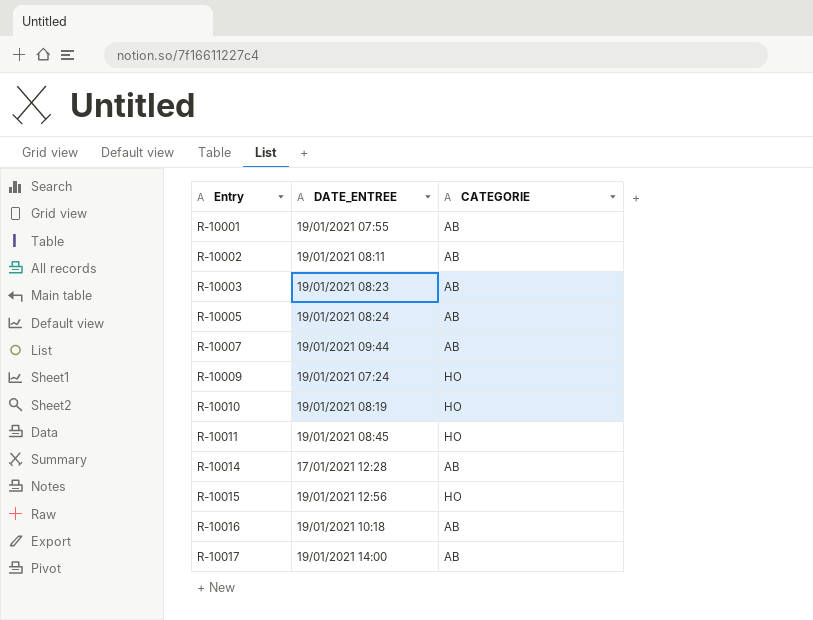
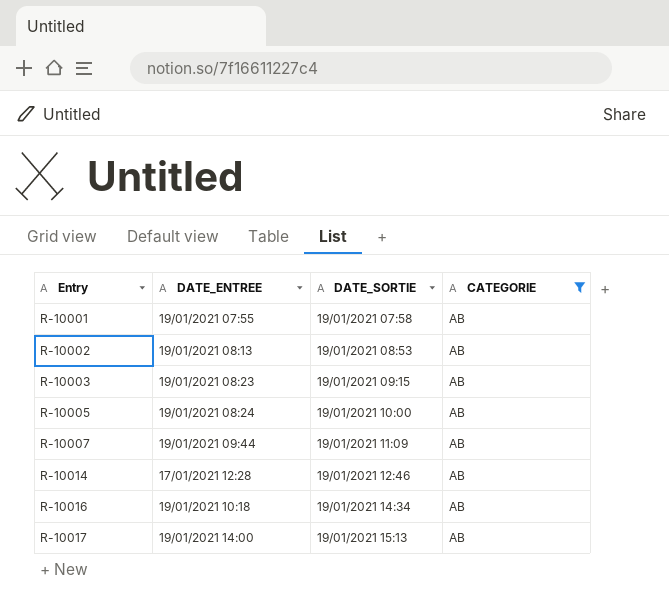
filter: none -> CATEGORIE = AB
column DATE_SORTIE | position: none -> 3
R-10002 | DATE_ENTREE: 19/01/2021 08:11 -> 19/01/2021 08:13

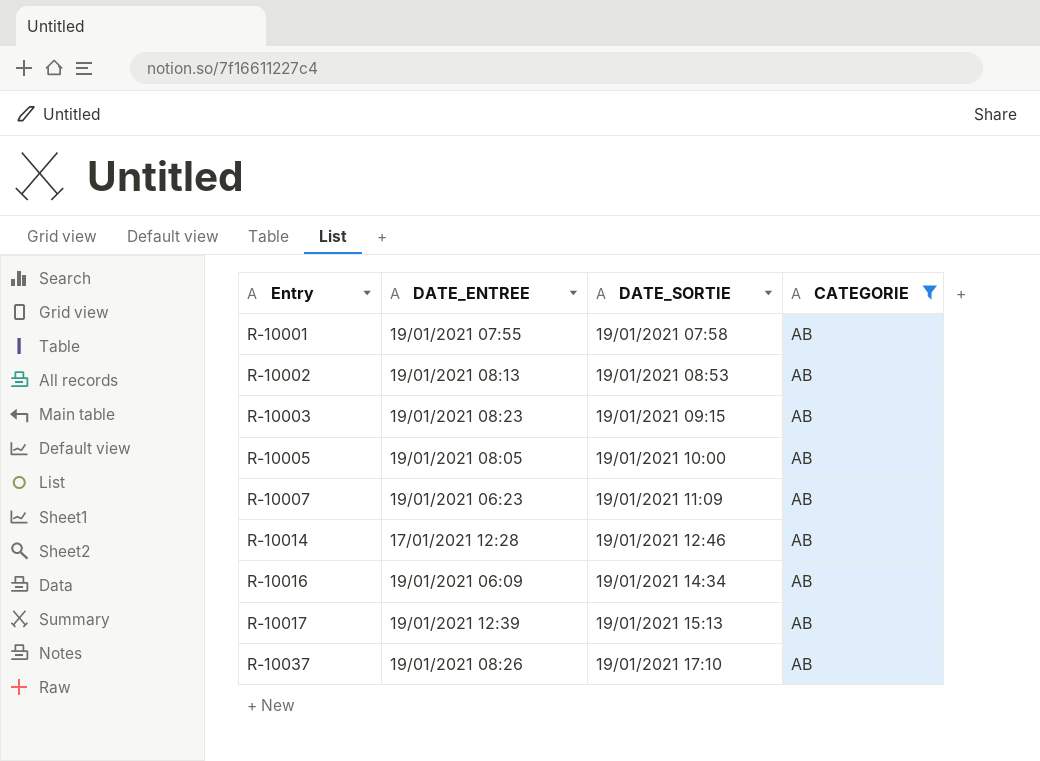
R-10005 | DATE_ENTREE: 19/01/2021 08:24 -> 19/01/2021 08:05
R-10007 | DATE_ENTREE: 19/01/2021 09:44 -> 19/01/2021 06:23
R-10016 | DATE_ENTREE: 19/01/2021 10:18 -> 19/01/2021 06:09
R-10017 | DATE_ENTREE: 19/01/2021 14:00 -> 19/01/2021 12:39
row R-10037: none -> 19/01/2021 08:26 | 19/01/2021 17:10 | AB

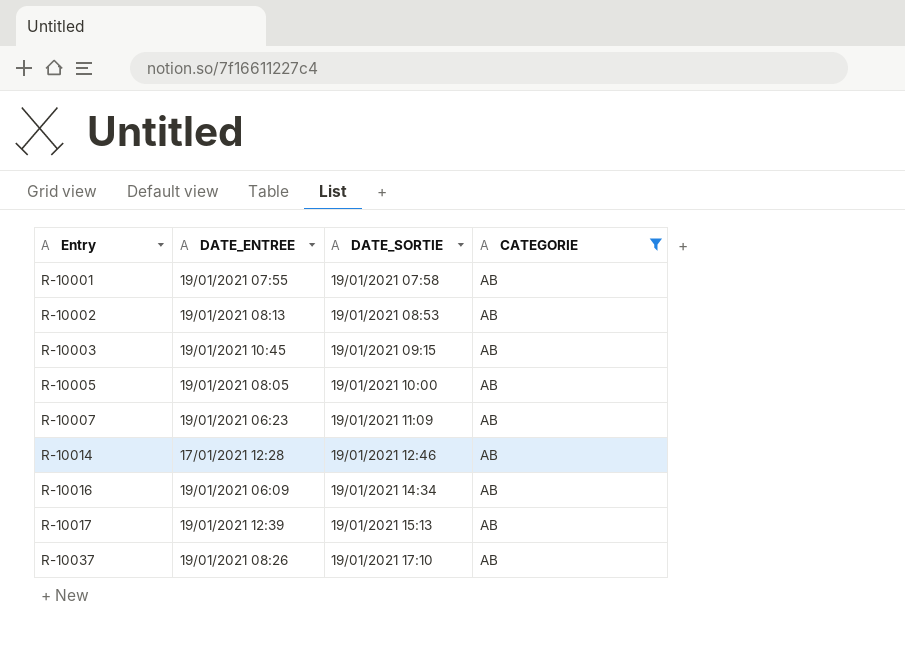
R-10003 | DATE_ENTREE: 19/01/2021 08:23 -> 19/01/2021 10:45

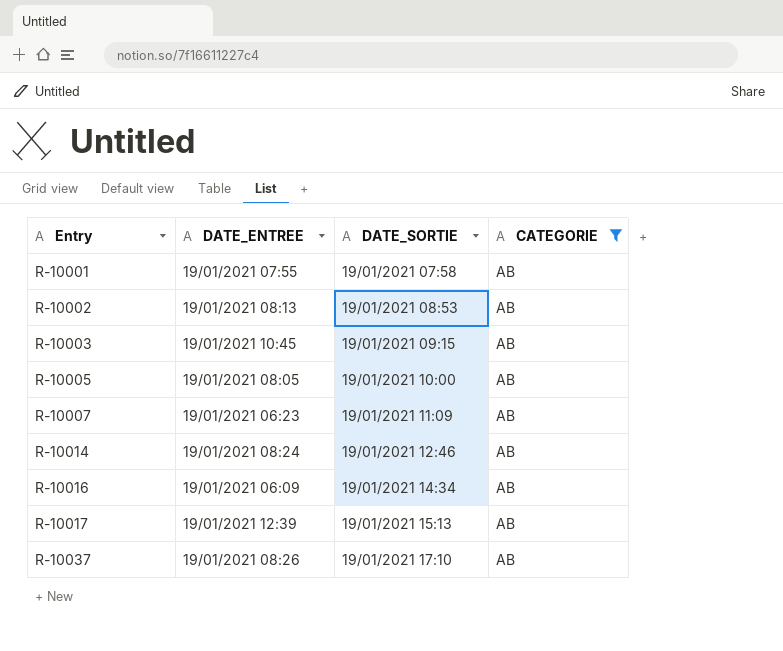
R-10014 | DATE_ENTREE: 17/01/2021 12:28 -> 19/01/2021 08:24

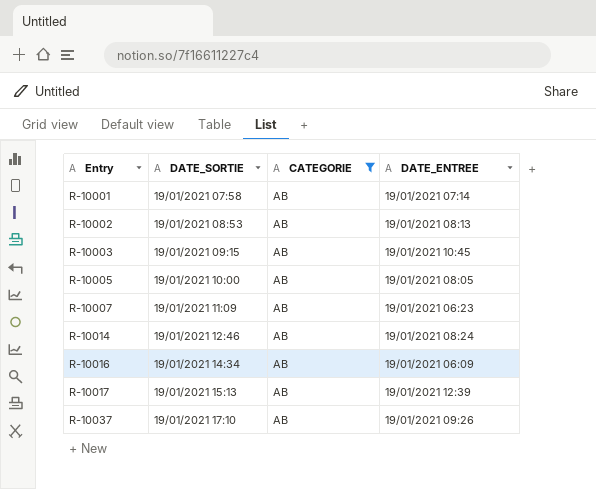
column DATE_ENTREE | position: 2 -> 4
R-10001 | DATE_ENTREE: 19/01/2021 07:55 -> 19/01/2021 07:14
R-10037 | DATE_ENTREE: 19/01/2021 08:26 -> 19/01/2021 09:26

